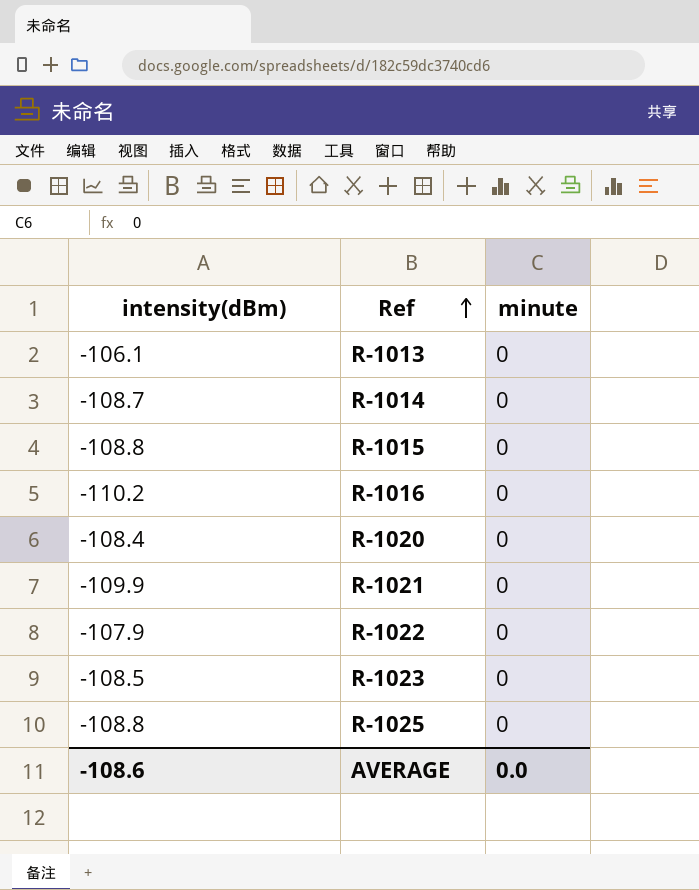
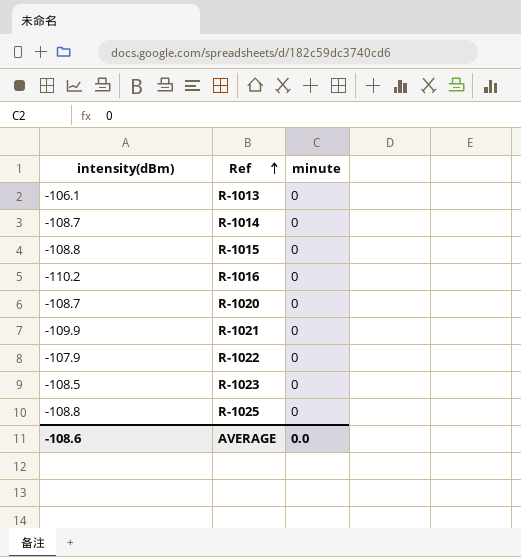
R-1020 | intensity(dBm): -108.4 -> -108.7

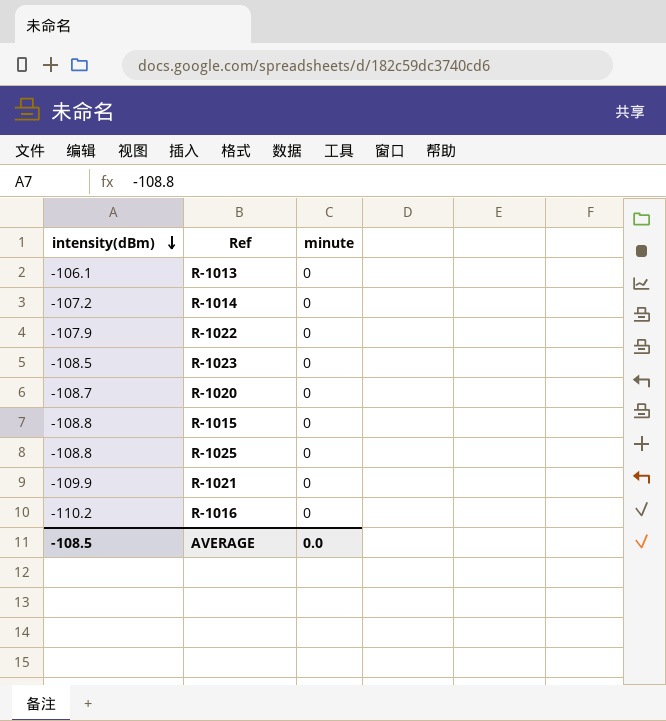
row order: Ref ascending -> intensity(dBm) descending
R-1014 | intensity(dBm): -108.7 -> -107.2
AVERAGE | intensity(dBm): -108.6 -> -108.5

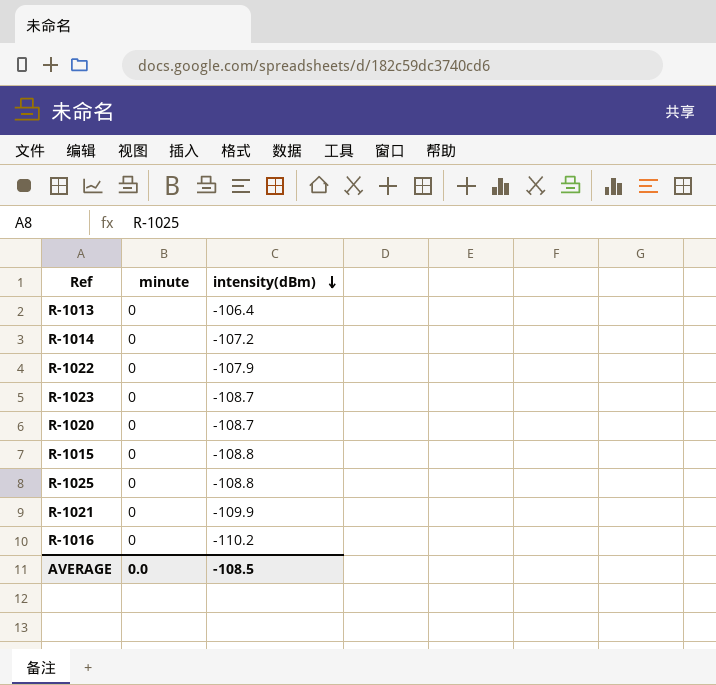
column intensity(dBm) | position: 1 -> 3
R-1013 | intensity(dBm): -106.1 -> -106.4
R-1023 | intensity(dBm): -108.5 -> -108.7

